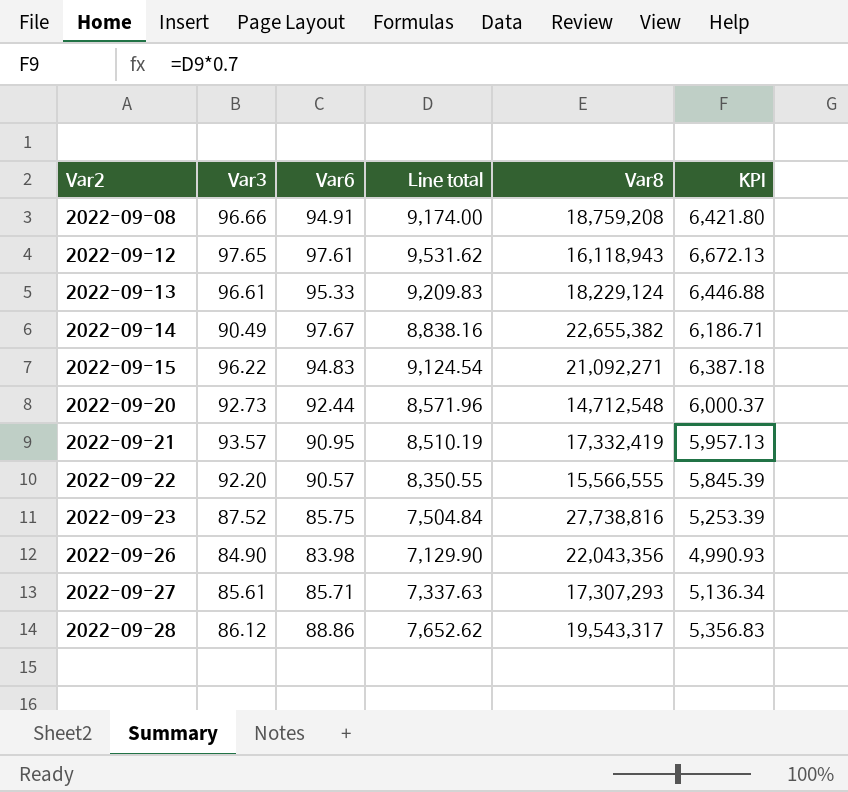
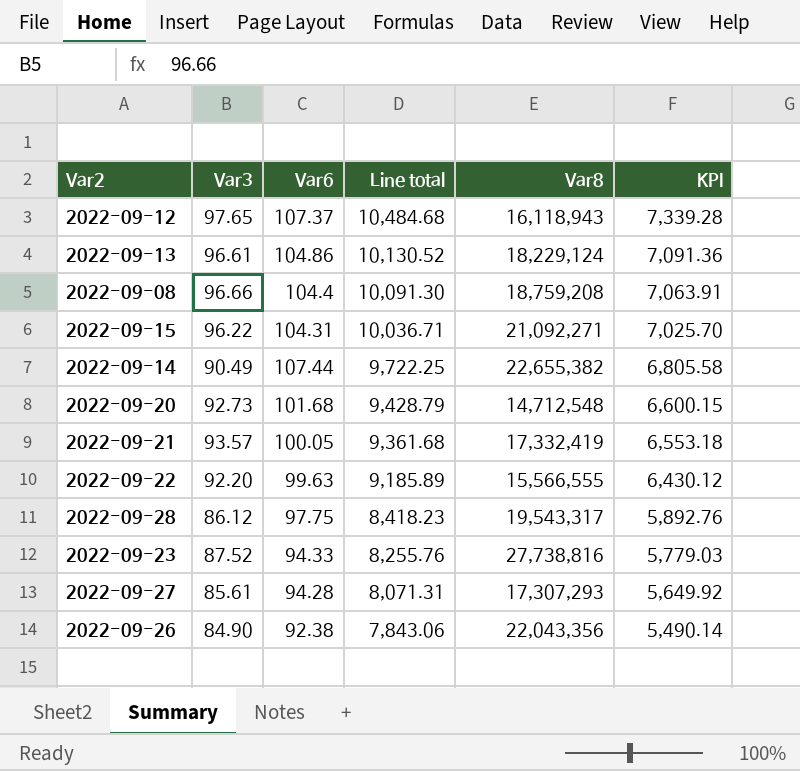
row order: Var2 ascending -> Line total descending
2022-09-12 | Var6: 97.61 -> 107.37
2022-09-12 | Line total: 9,531.62 -> 10,484.68
2022-09-12 | KPI: 6,672.13 -> 7,339.28
2022-09-13 | Var6: 95.33 -> 104.86
2022-09-13 | Line total: 9,209.83 -> 10,130.52
2022-09-13 | KPI: 6,446.88 -> 7,091.36
2022-09-08 | Var6: 94.91 -> 104.4
2022-09-08 | Line total: 9,174.00 -> 10,091.30
2022-09-08 | KPI: 6,421.80 -> 7,063.91
2022-09-15 | Var6: 94.83 -> 104.31
2022-09-15 | Line total: 9,124.54 -> 10,036.71
2022-09-15 | KPI: 6,387.18 -> 7,025.70
2022-09-14 | Var6: 97.67 -> 107.44
2022-09-14 | Line total: 8,838.16 -> 9,722.25
2022-09-14 | KPI: 6,186.71 -> 6,805.58
2022-09-20 | Var6: 92.44 -> 101.68
2022-09-20 | Line total: 8,571.96 -> 9,428.79
2022-09-20 | KPI: 6,000.37 -> 6,600.15
2022-09-21 | Var6: 90.95 -> 100.05
2022-09-21 | Line total: 8,510.19 -> 9,361.68
2022-09-21 | KPI: 5,957.13 -> 6,553.18
2022-09-22 | Var6: 90.57 -> 99.63
2022-09-22 | Line total: 8,350.55 -> 9,185.89
2022-09-22 | KPI: 5,845.39 -> 6,430.12
2022-09-28 | Var6: 88.86 -> 97.75
2022-09-28 | Line total: 7,652.62 -> 8,418.23
2022-09-28 | KPI: 5,356.83 -> 5,892.76
2022-09-23 | Var6: 85.75 -> 94.33
2022-09-23 | Line total: 7,504.84 -> 8,255.76
2022-09-23 | KPI: 5,253.39 -> 5,779.03
2022-09-27 | Var6: 85.71 -> 94.28
2022-09-27 | Line total: 7,337.63 -> 8,071.31
2022-09-27 | KPI: 5,136.34 -> 5,649.92
2022-09-26 | Var6: 83.98 -> 92.38
2022-09-26 | Line total: 7,129.90 -> 7,843.06
2022-09-26 | KPI: 4,990.93 -> 5,490.14

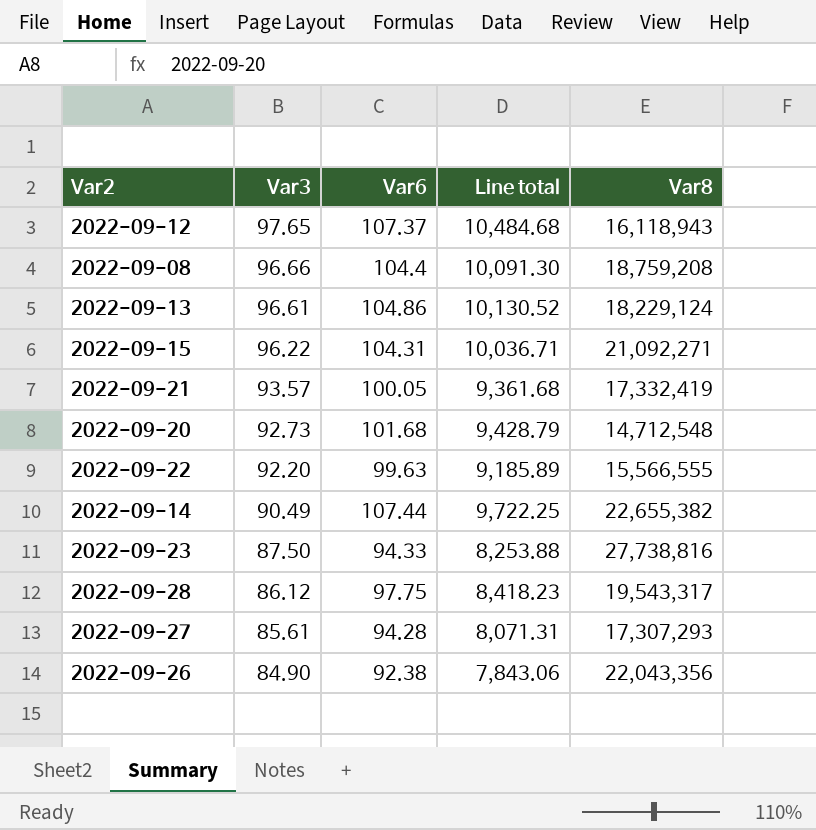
row order: Line total descending -> Var3 descending
column KPI | formula: [Line total] * 0.7 -> none
2022-09-23 | Var3: 87.52 -> 87.50
2022-09-23 | Line total: 8,255.76 -> 8,253.88

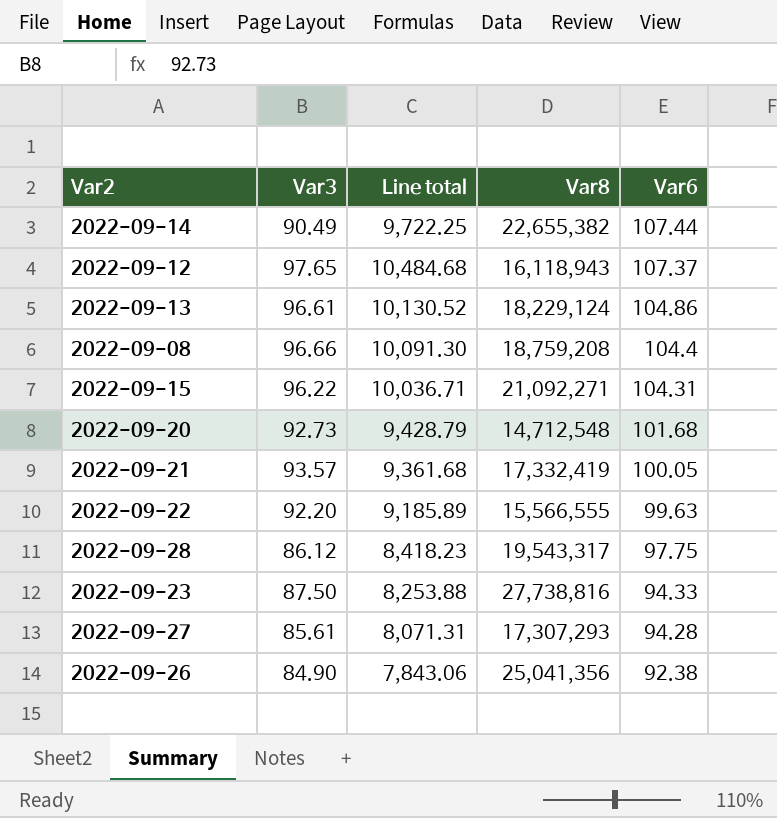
row order: Var3 descending -> Var6 descending
column Var6 | position: 3 -> 5
2022-09-26 | Var8: 22,043,356 -> 25,041,356

